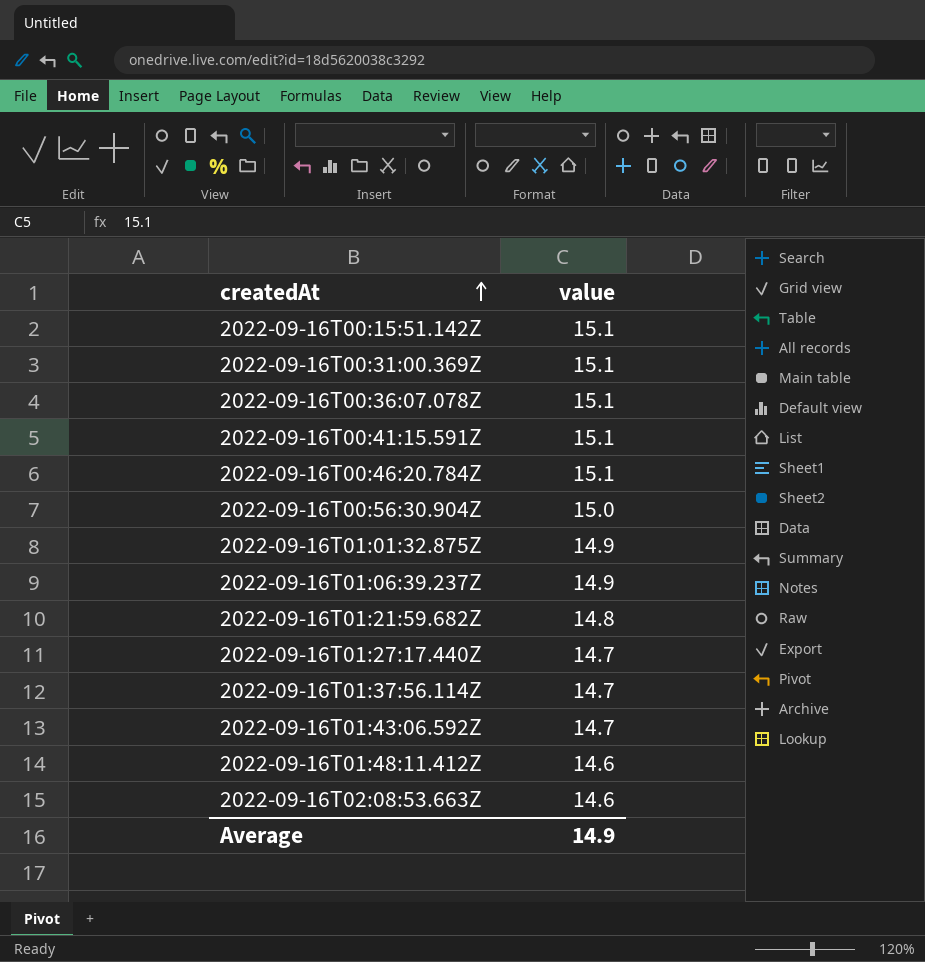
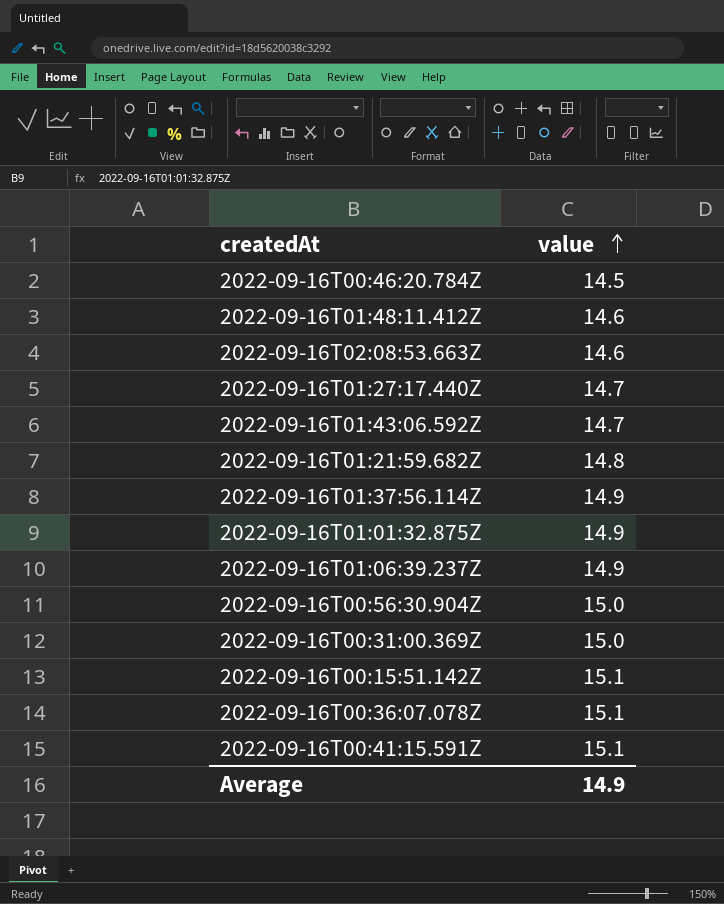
row order: createdAt ascending -> value ascending
2022-09-16T00:46:20.784Z | value: 15.1 -> 14.5
2022-09-16T01:37:56.114Z | value: 14.7 -> 14.9
2022-09-16T00:31:00.369Z | value: 15.1 -> 15.0

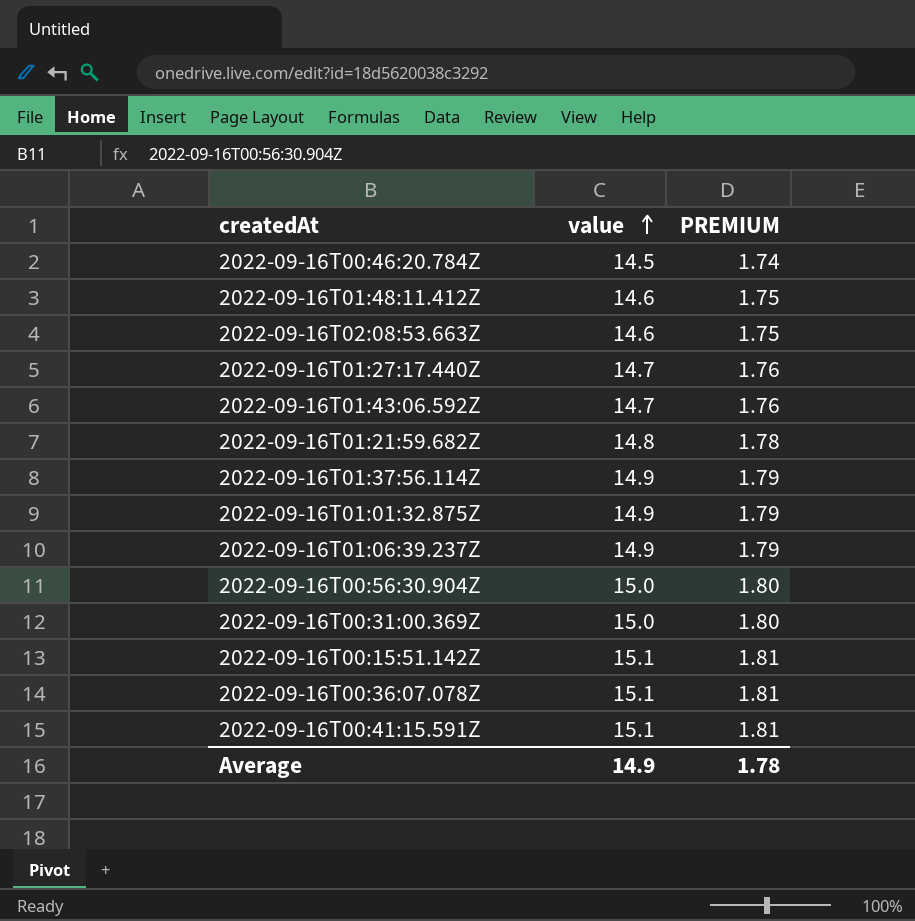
column PREMIUM | formula: none -> [value] * 0.12

